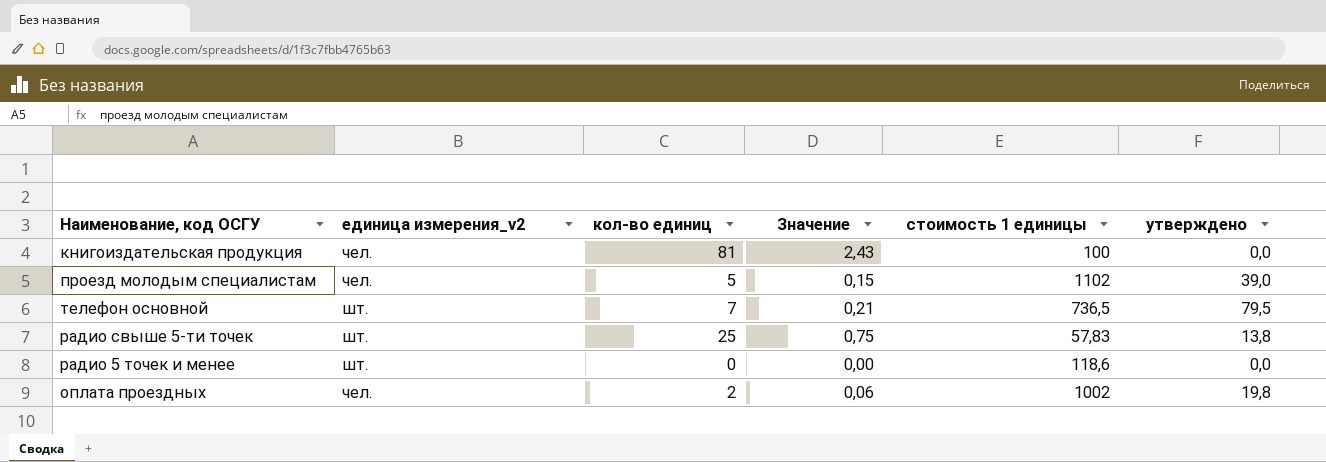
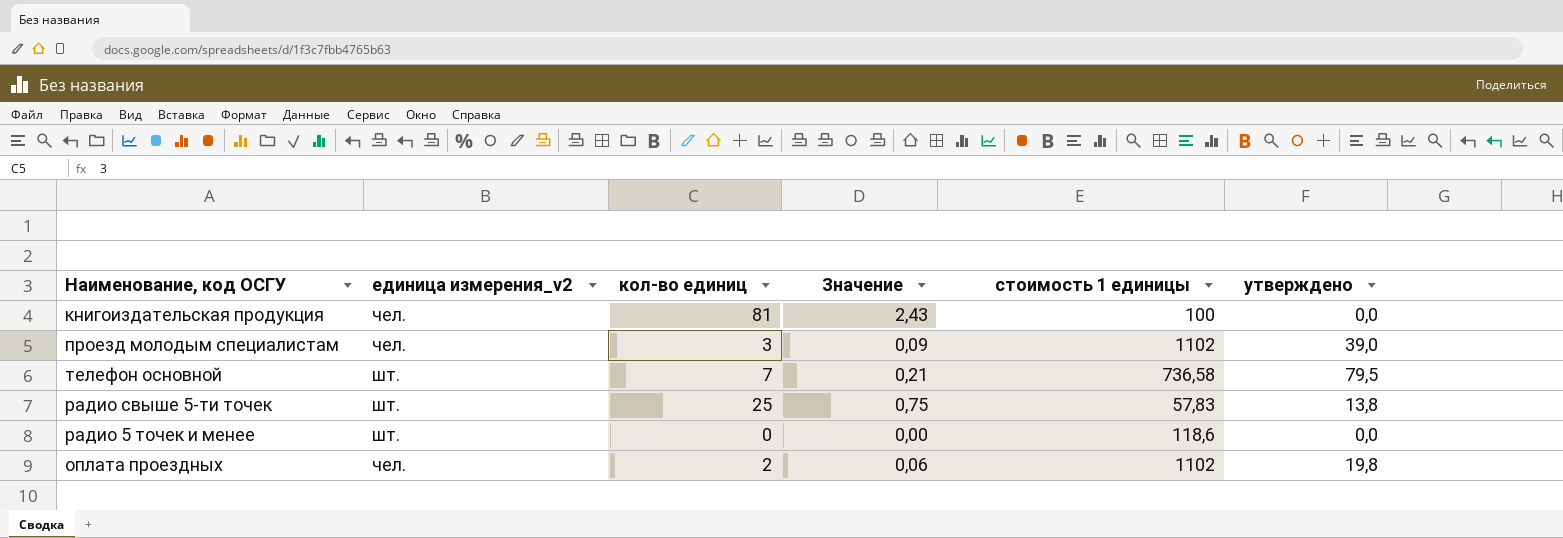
проезд молодым специалистам | кол-во единиц: 5 -> 3
проезд молодым специалистам | Значение: 0,15 -> 0,09
телефон основной | стоимость 1 единицы: 736,5 -> 736,58
оплата проездных | стоимость 1 единицы: 1002 -> 1102

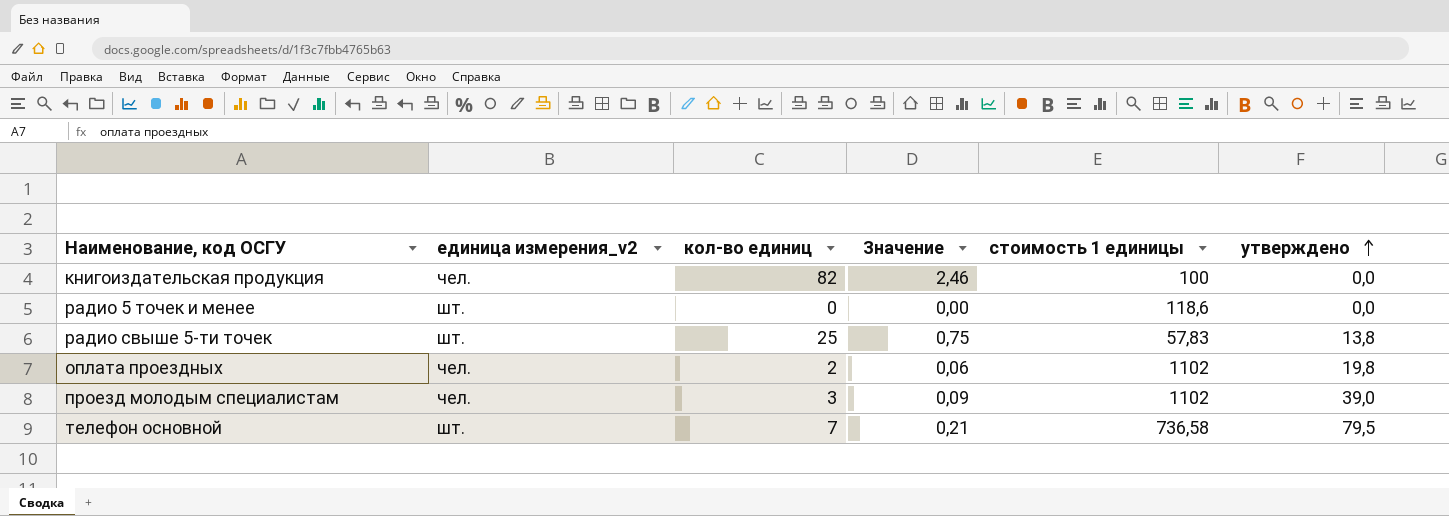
row order: none -> утверждено ascending
книгоиздательская продукция | кол-во единиц: 81 -> 82
книгоиздательская продукция | Значение: 2,43 -> 2,46

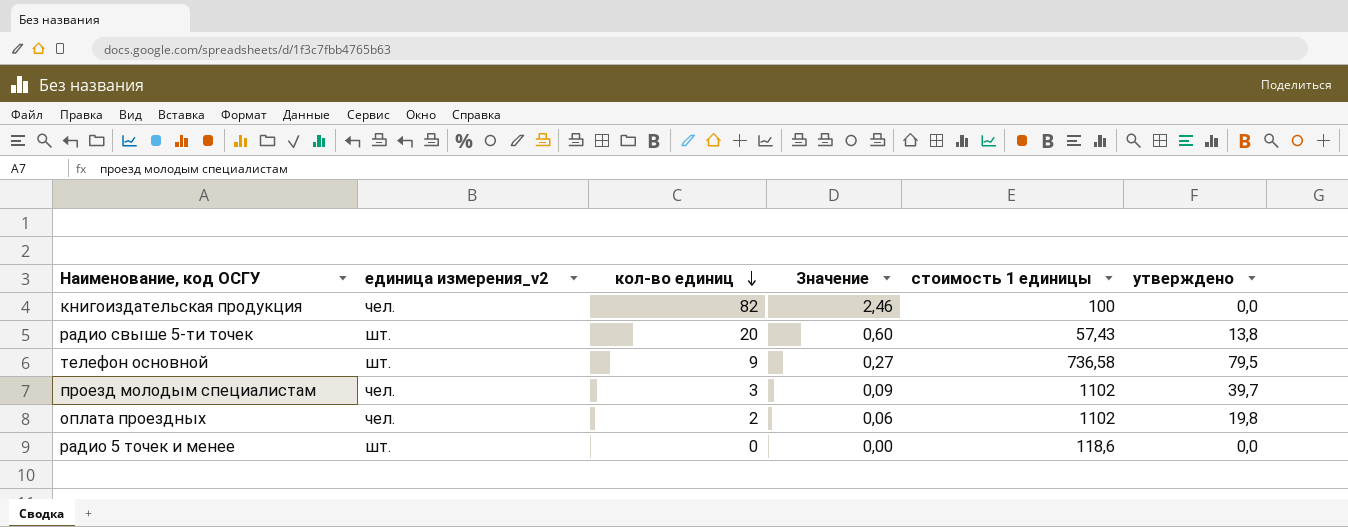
row order: утверждено ascending -> кол-во единиц descending
радио свыше 5-ти точек | кол-во единиц: 25 -> 20
радио свыше 5-ти точек | Значение: 0,75 -> 0,60
радио свыше 5-ти точек | стоимость 1 единицы: 57,83 -> 57,43
телефон основной | кол-во единиц: 7 -> 9
телефон основной | Значение: 0,21 -> 0,27
проезд молодым специалистам | утверждено: 39,0 -> 39,7

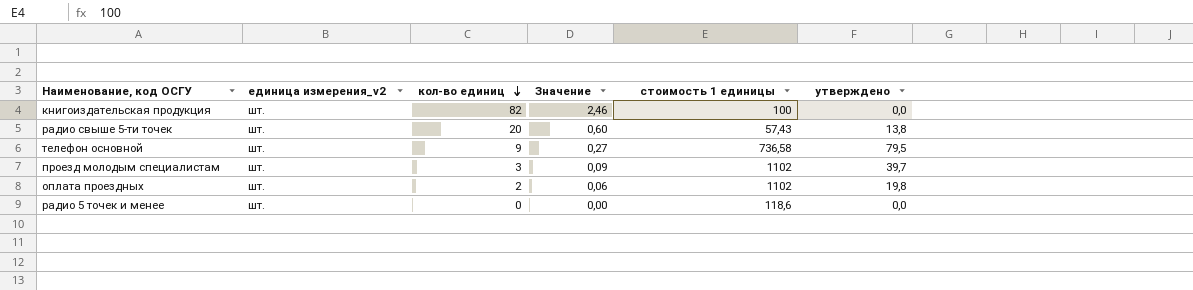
книгоиздательская продукция | единица измерения_v2: чел. -> шт.
проезд молодым специалистам | единица измерения_v2: чел. -> шт.
оплата проездных | единица измерения_v2: чел. -> шт.

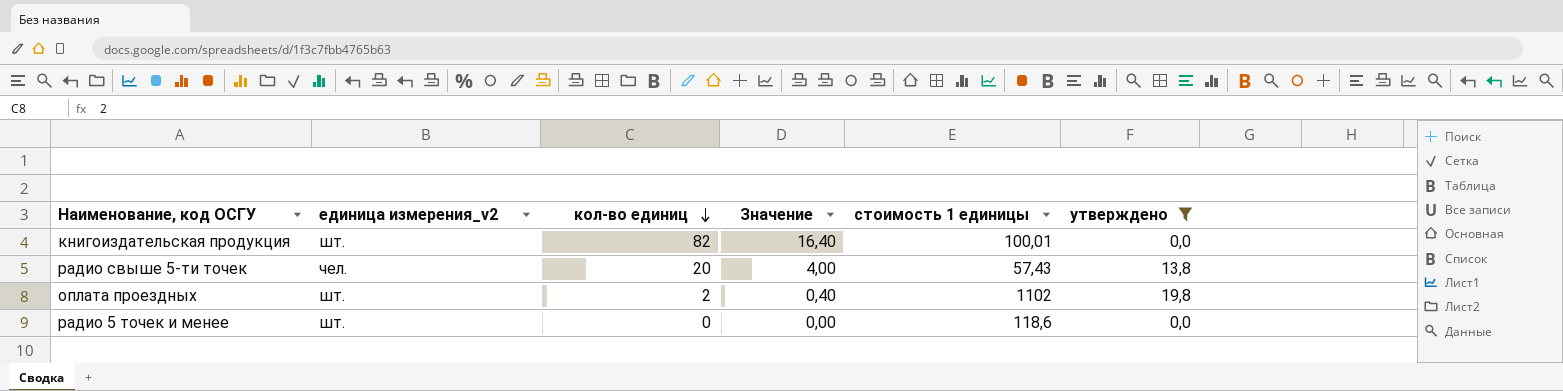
filter: none -> утверждено <= 19,8
column Значение | formula: [кол-во единиц] * 0,03 -> [кол-во единиц] * 0,2
книгоиздательская продукция | стоимость 1 единицы: 100 -> 100,01
радио свыше 5-ти точек | единица измерения_v2: шт. -> чел.

